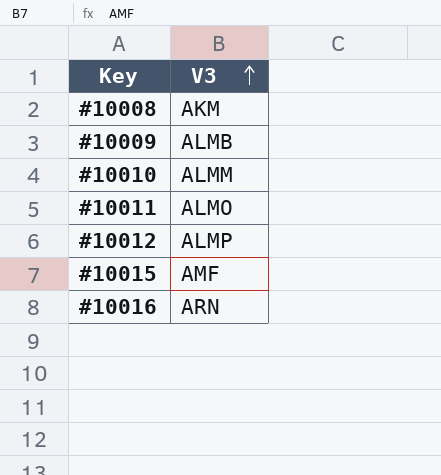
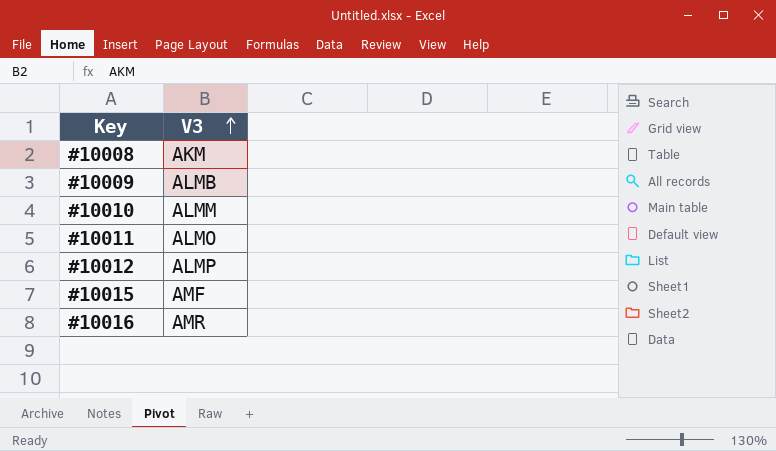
#10016 | V3: ARN -> AMR

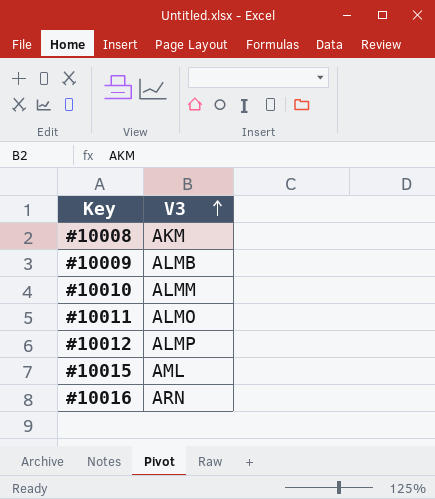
#10015 | V3: AMF -> AML
#10016 | V3: AMR -> ARN

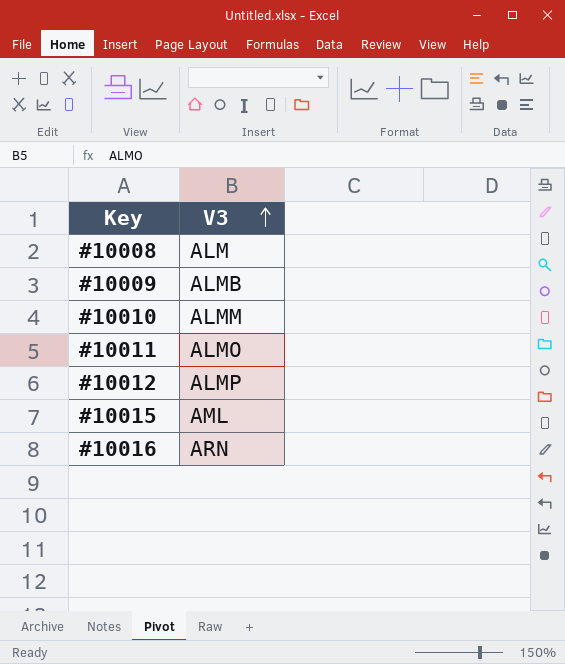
#10008 | V3: AKM -> ALM

